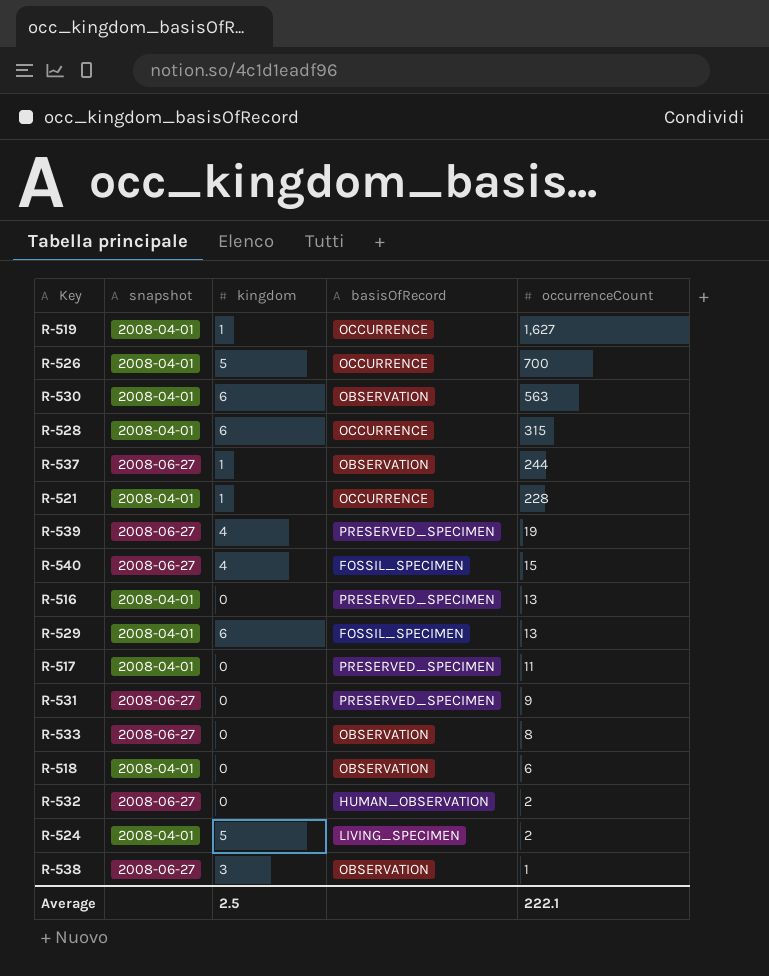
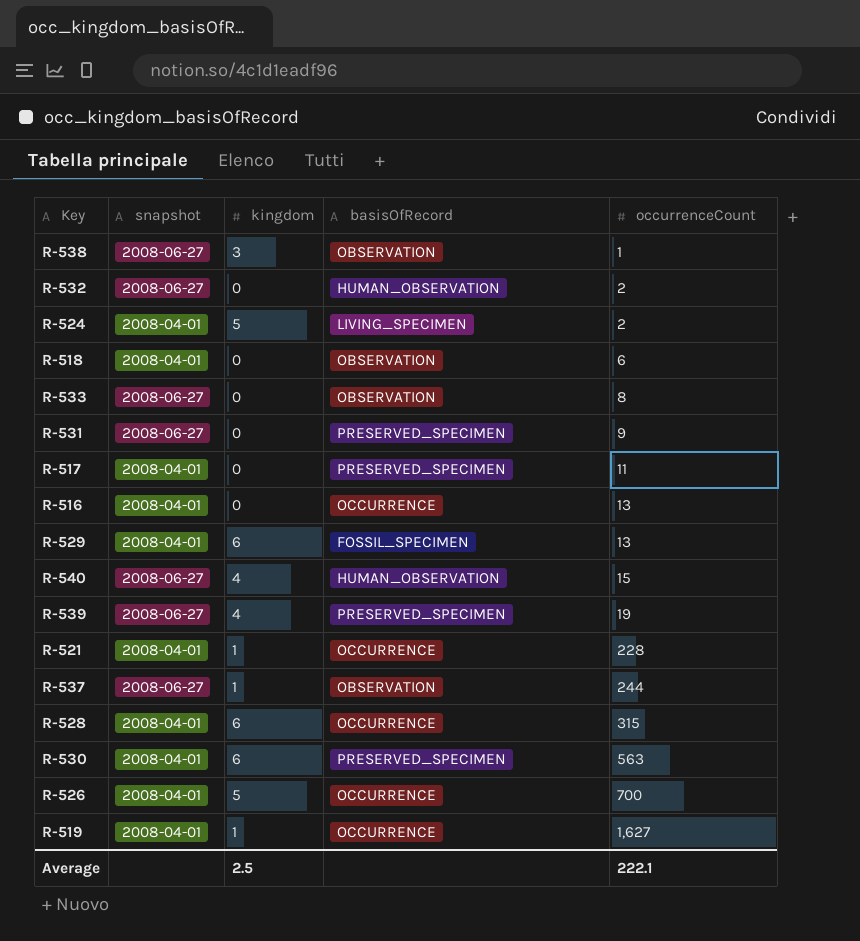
row order: occurrenceCount descending -> occurrenceCount ascending
R-516 | basisOfRecord: PRESERVED_SPECIMEN -> OCCURRENCE
R-540 | basisOfRecord: FOSSIL_SPECIMEN -> HUMAN_OBSERVATION
R-530 | basisOfRecord: OBSERVATION -> PRESERVED_SPECIMEN

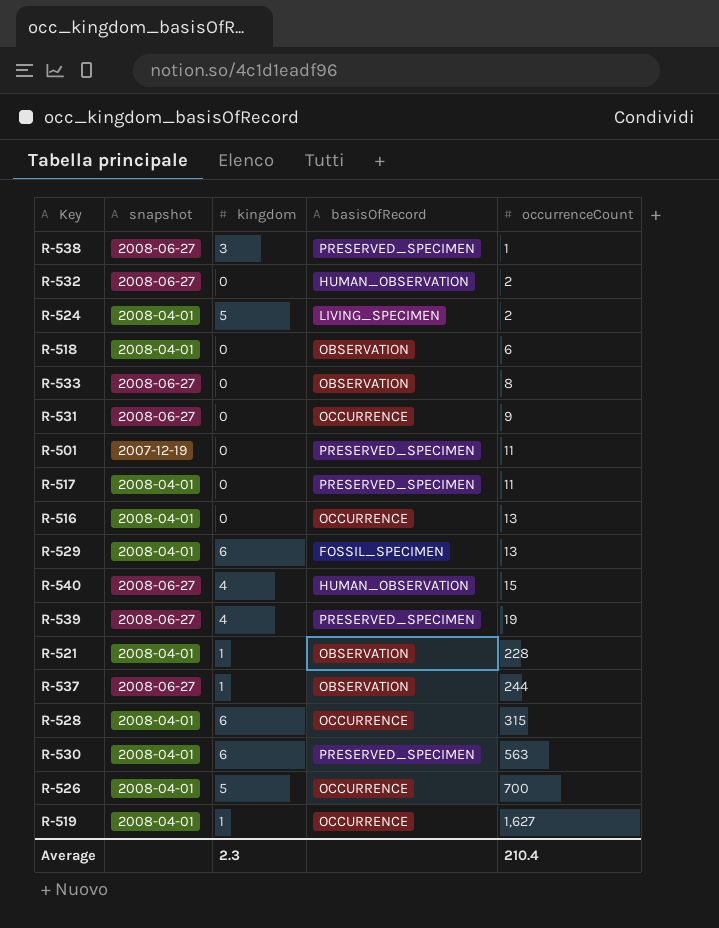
R-538 | basisOfRecord: OBSERVATION -> PRESERVED_SPECIMEN
R-531 | basisOfRecord: PRESERVED_SPECIMEN -> OCCURRENCE
row R-501: none -> 2007-12-19 | 0 | PRESERVED_SPECIMEN | 11
R-521 | basisOfRecord: OCCURRENCE -> OBSERVATION
Average | kingdom: 2.5 -> 2.3
Average | occurrenceCount: 222.1 -> 210.4

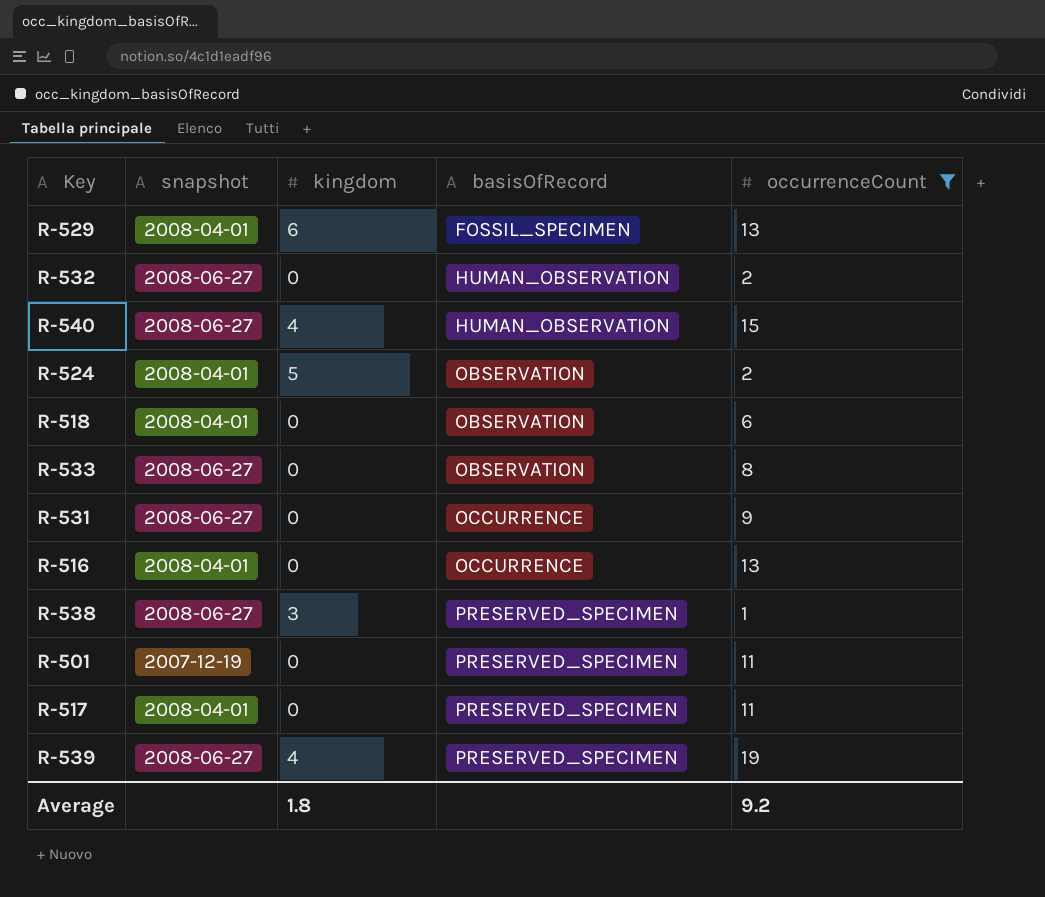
filter: none -> occurrenceCount <= 19
row order: occurrenceCount ascending -> basisOfRecord ascending
R-524 | basisOfRecord: LIVING_SPECIMEN -> OBSERVATION
Average | kingdom: 2.3 -> 1.8
Average | occurrenceCount: 210.4 -> 9.2

